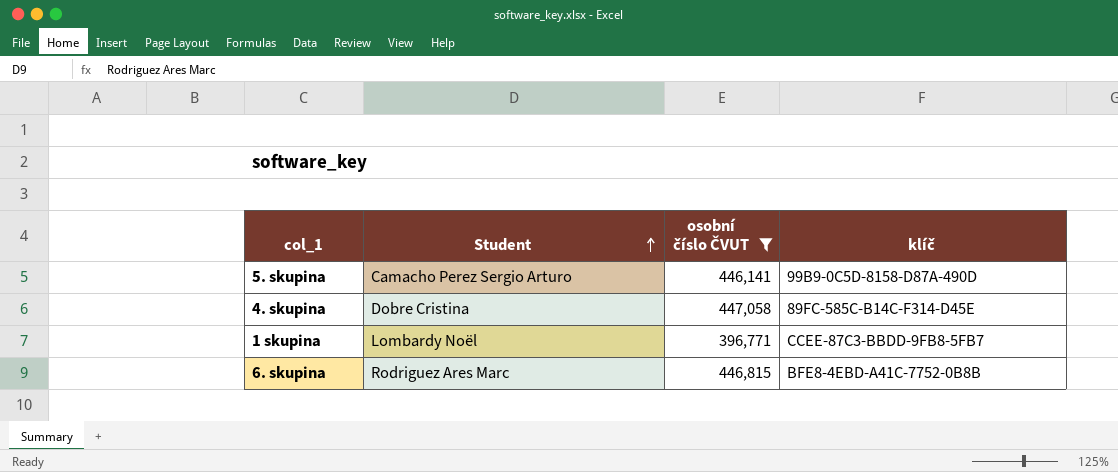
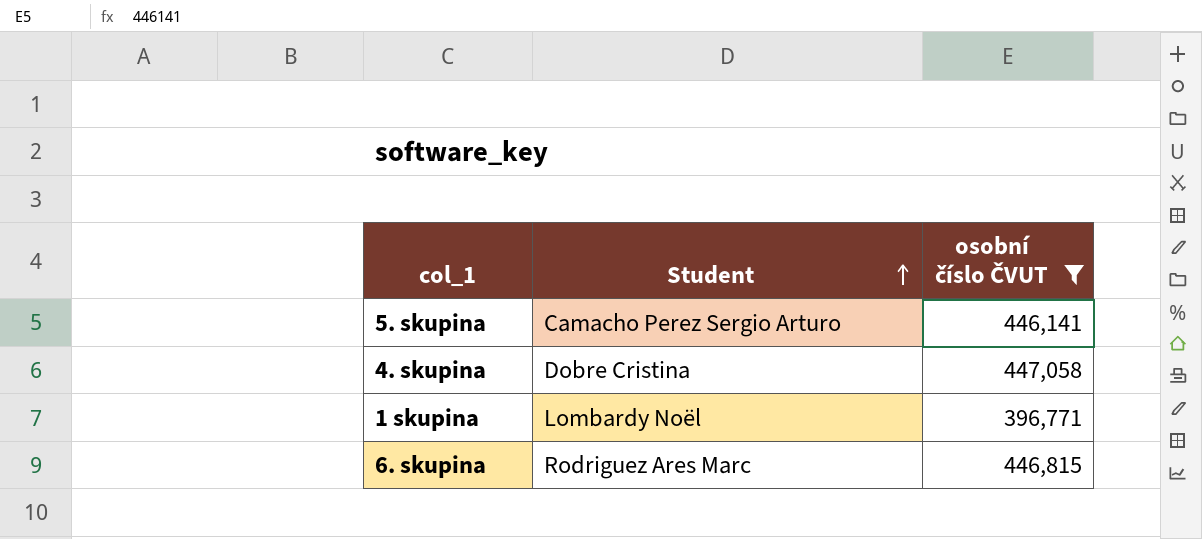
column klíč | position: 4 -> none

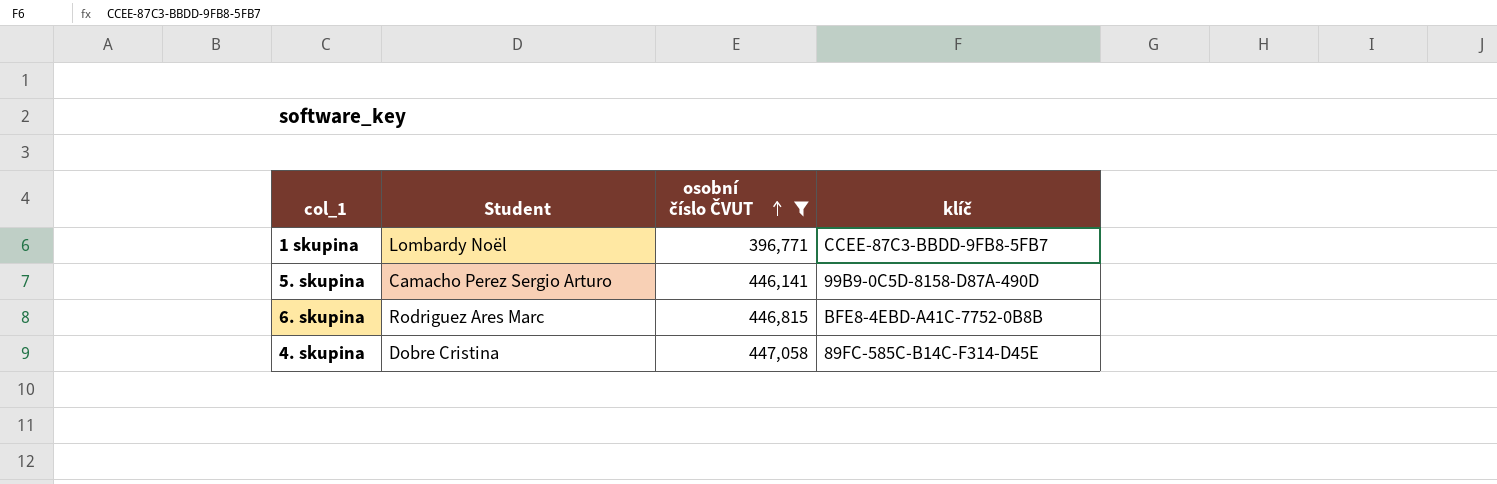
row order: Student ascending -> osobní číslo ČVUT ascending
column klíč | position: none -> 4

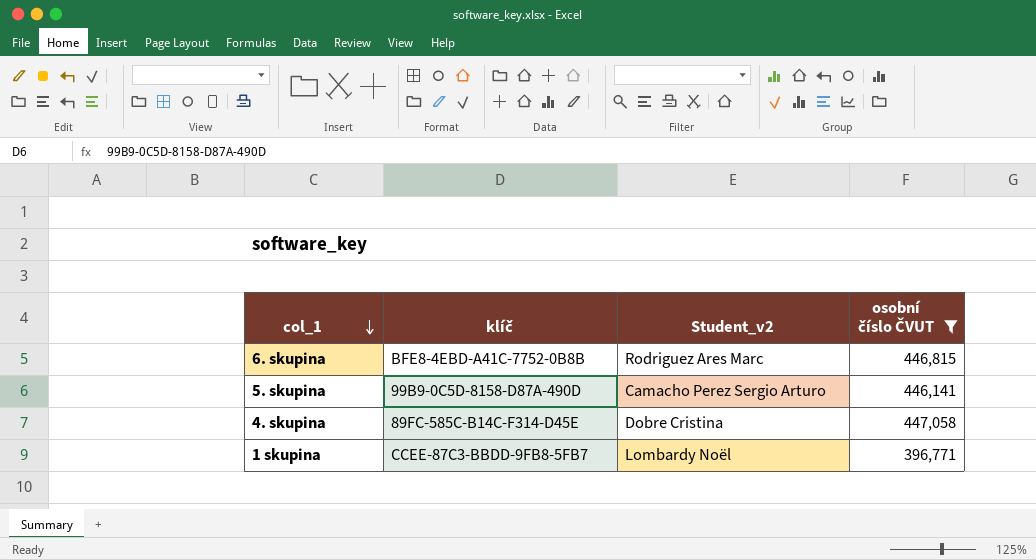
row order: osobní číslo ČVUT ascending -> col_1 descending
column klíč | position: 4 -> 2
column name: Student -> Student_v2

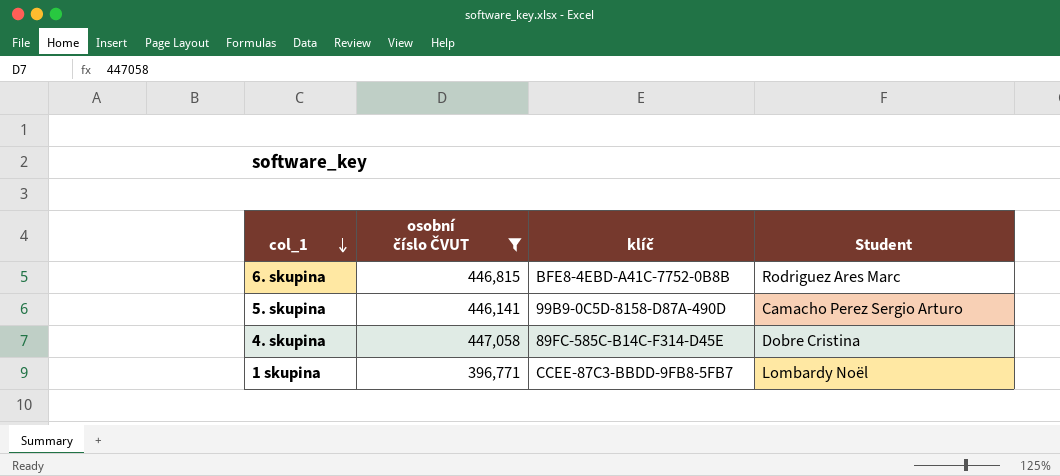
column osobní číslo ČVUT | position: 4 -> 2
column name: Student_v2 -> Student

